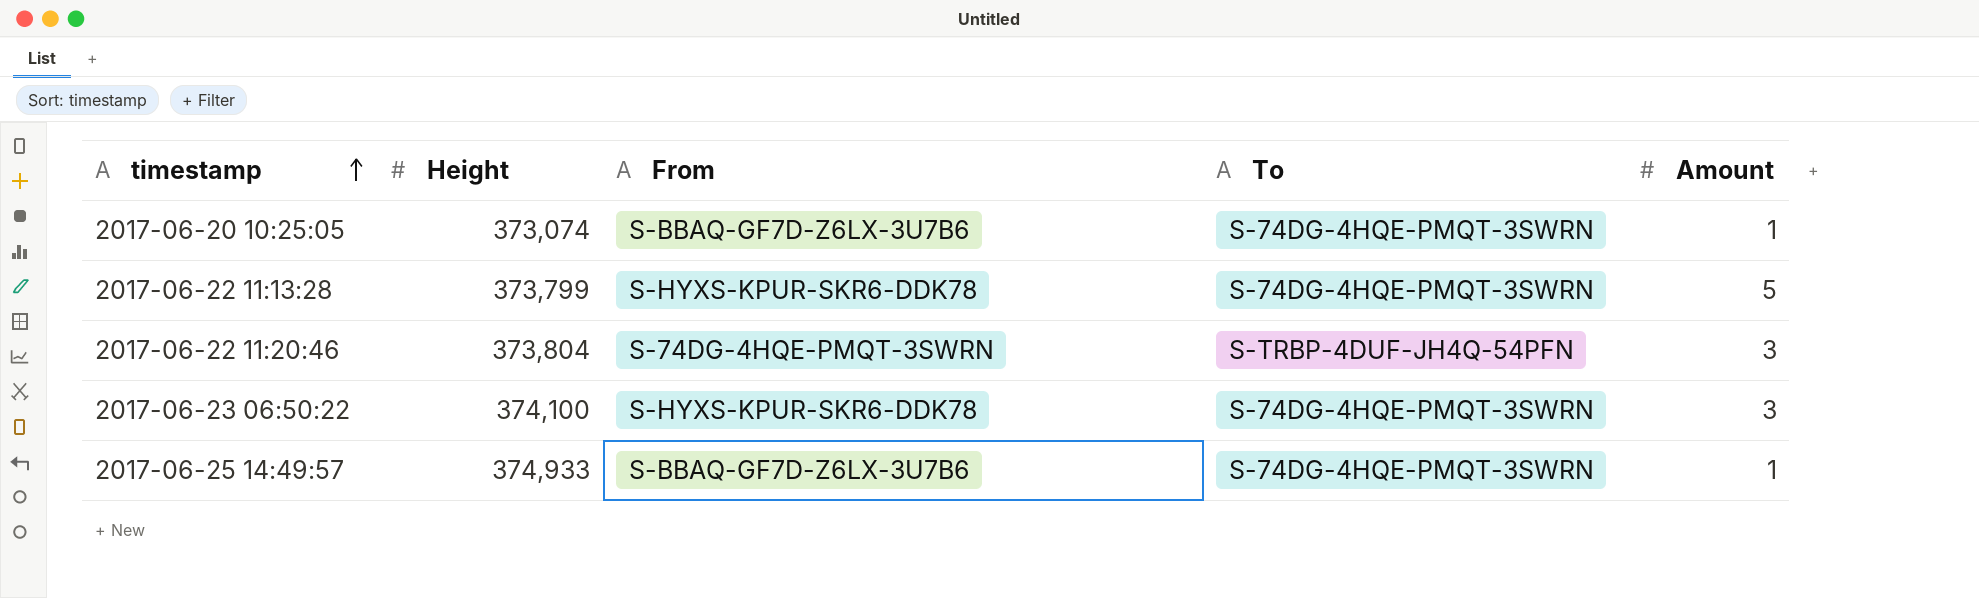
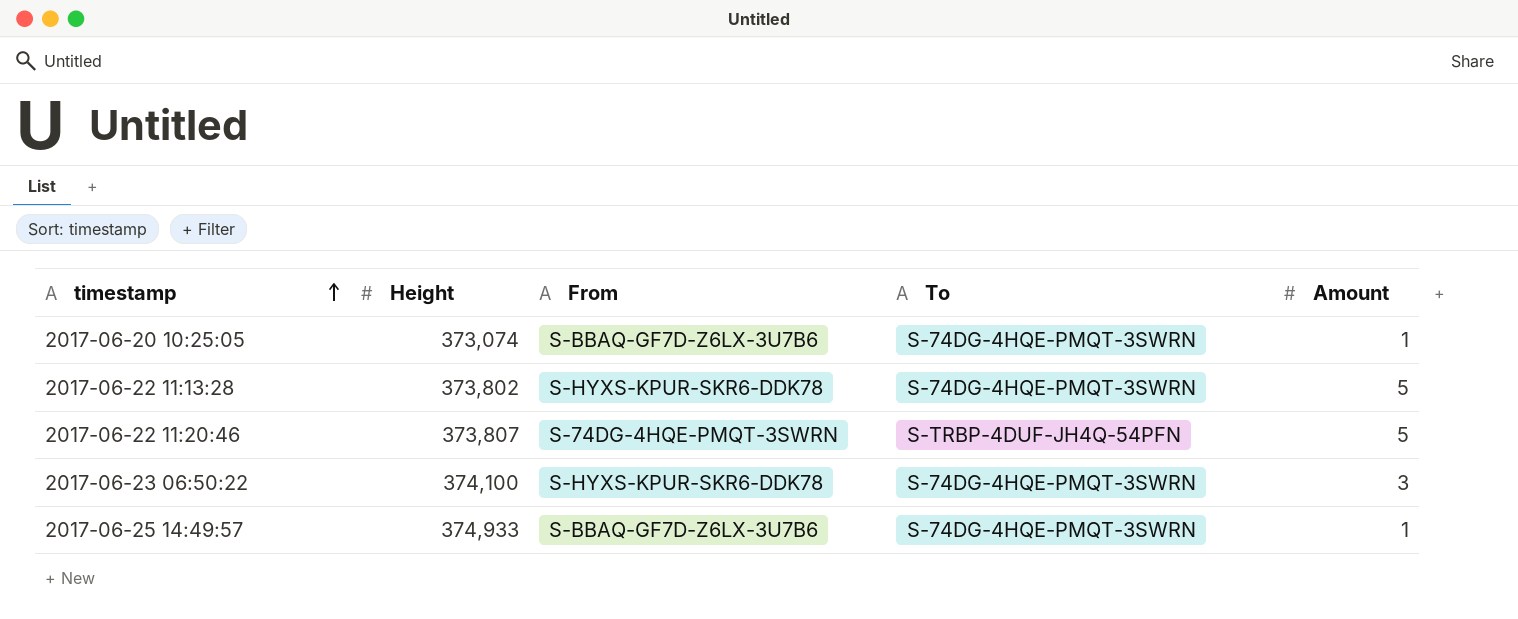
2017-06-22 11:13:28 | Height: 373,799 -> 373,802
2017-06-22 11:20:46 | Height: 373,804 -> 373,807
2017-06-22 11:20:46 | Amount: 3 -> 5

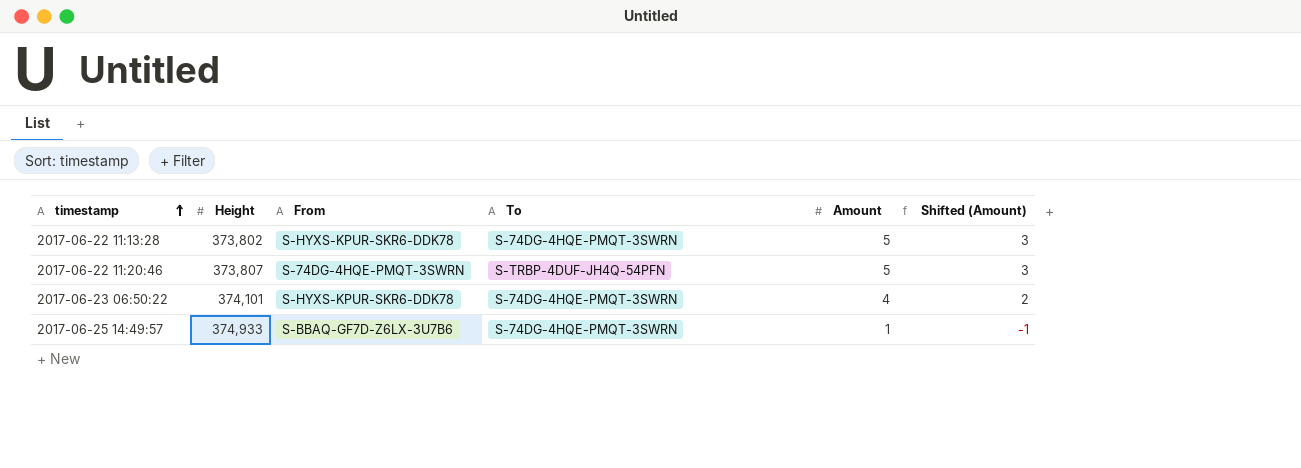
column Shifted (Amount) | formula: none -> [Amount] - 2
row 2017-06-20 10:25:05: 373,074 | S-BBAQ-GF7D-Z6LX-3U7B6 | S-74DG-4HQE-PMQT-3SWRN | 1 -> none
2017-06-23 06:50:22 | Height: 374,100 -> 374,101
2017-06-23 06:50:22 | Amount: 3 -> 4

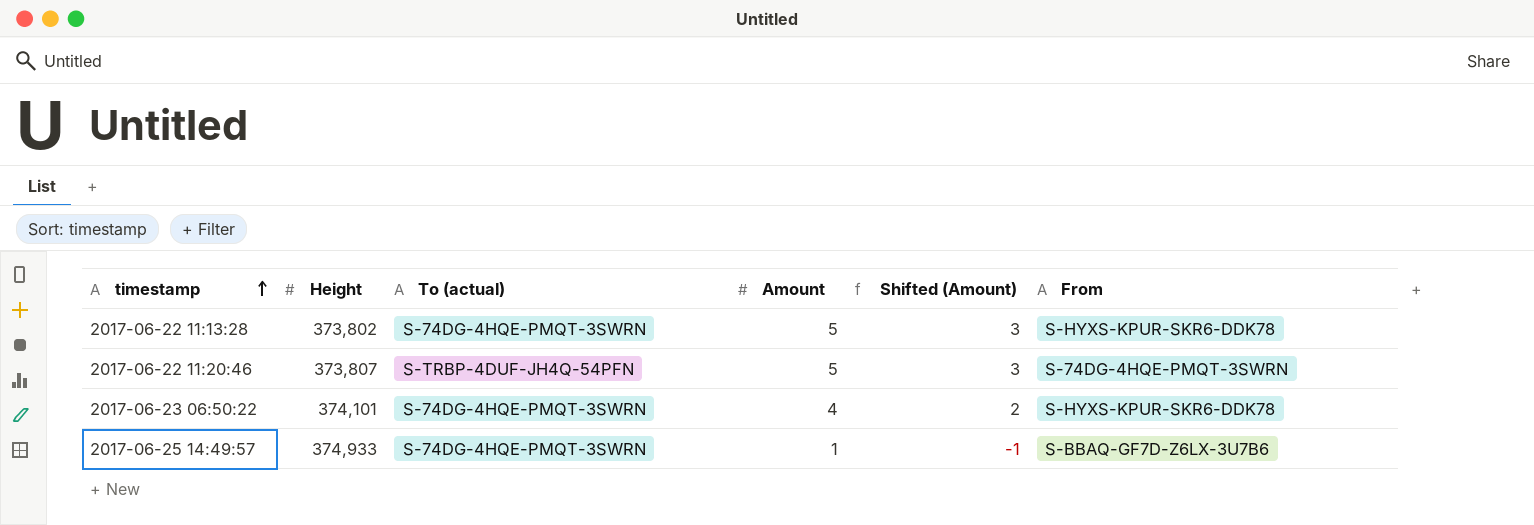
column name: To -> To (actual)
column From | position: 3 -> 6

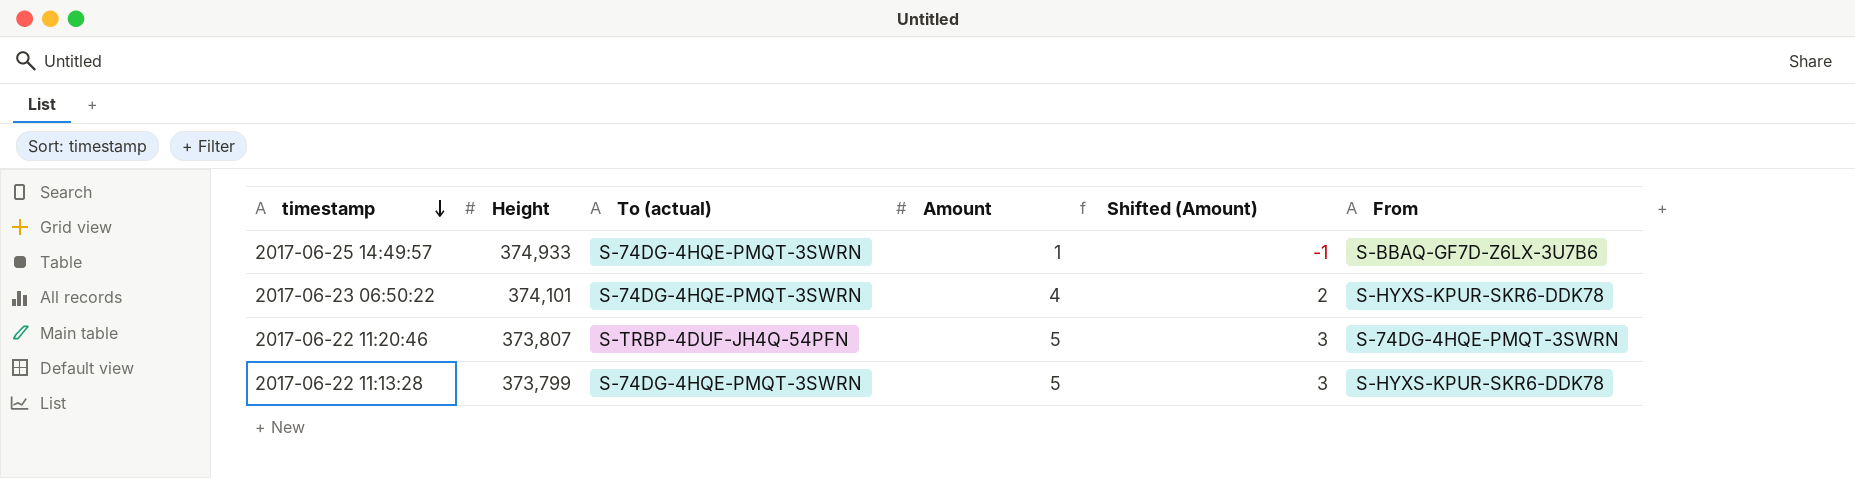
row order: timestamp ascending -> timestamp descending
2017-06-22 11:13:28 | Height: 373,802 -> 373,799

